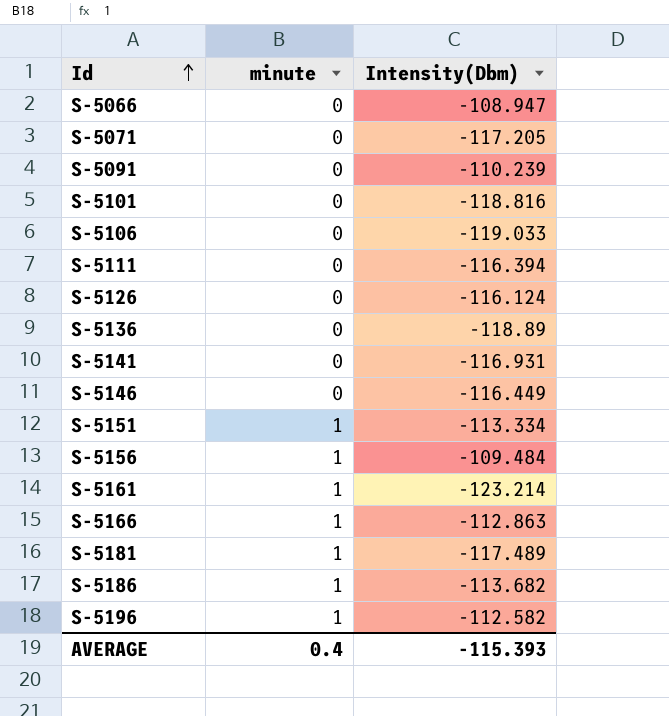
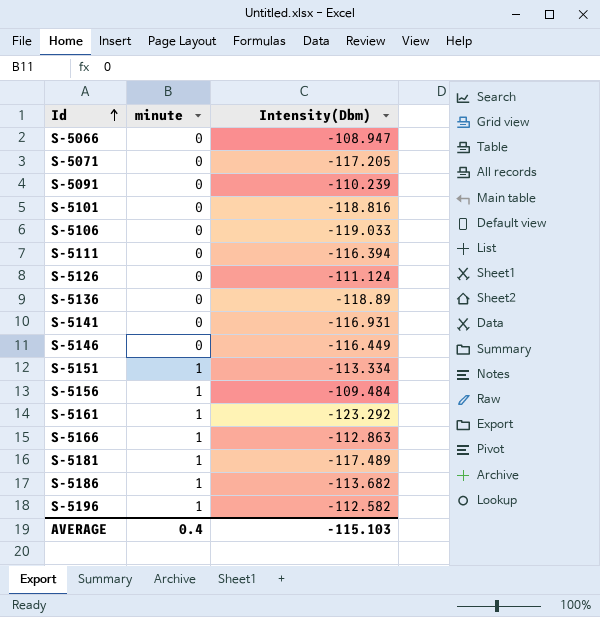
S-5126 | Intensity(Dbm): -116.124 -> -111.124
S-5161 | Intensity(Dbm): -123.214 -> -123.292
AVERAGE | Intensity(Dbm): -115.393 -> -115.103

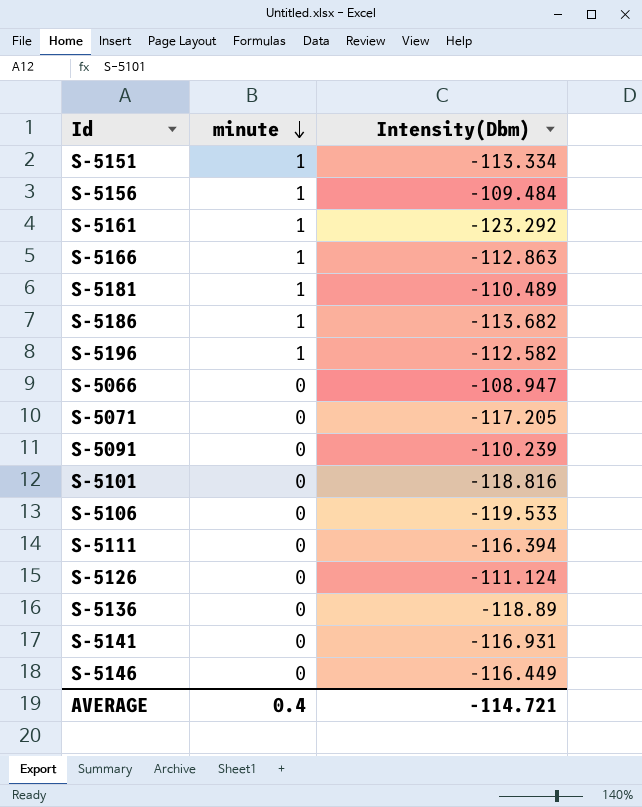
row order: Id ascending -> minute descending
S-5181 | Intensity(Dbm): -117.489 -> -110.489
S-5106 | Intensity(Dbm): -119.033 -> -119.533
AVERAGE | Intensity(Dbm): -115.103 -> -114.721

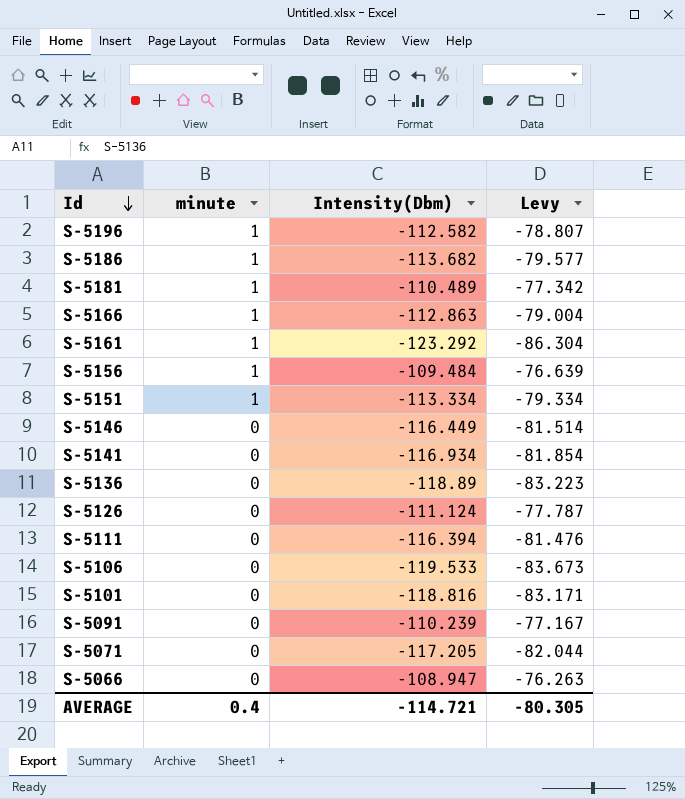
row order: minute descending -> Id descending
column Levy | formula: none -> [Intensity(Dbm)] * 0.7
S-5141 | Intensity(Dbm): -116.931 -> -116.934

